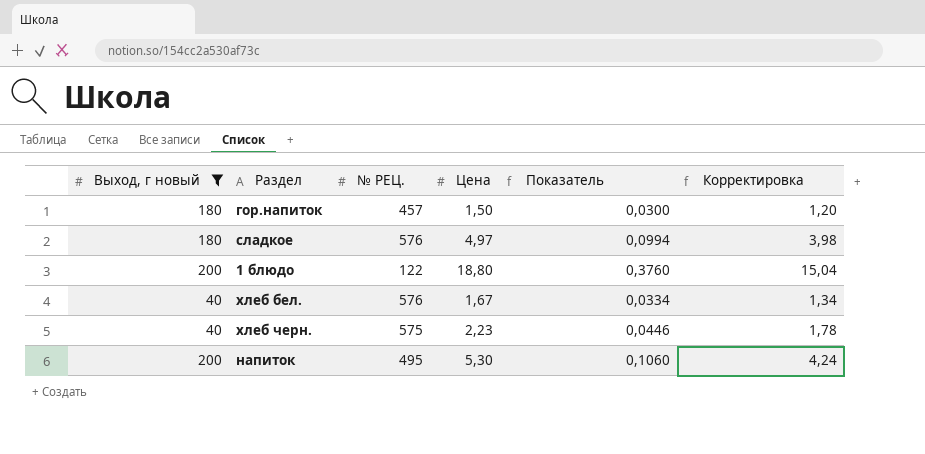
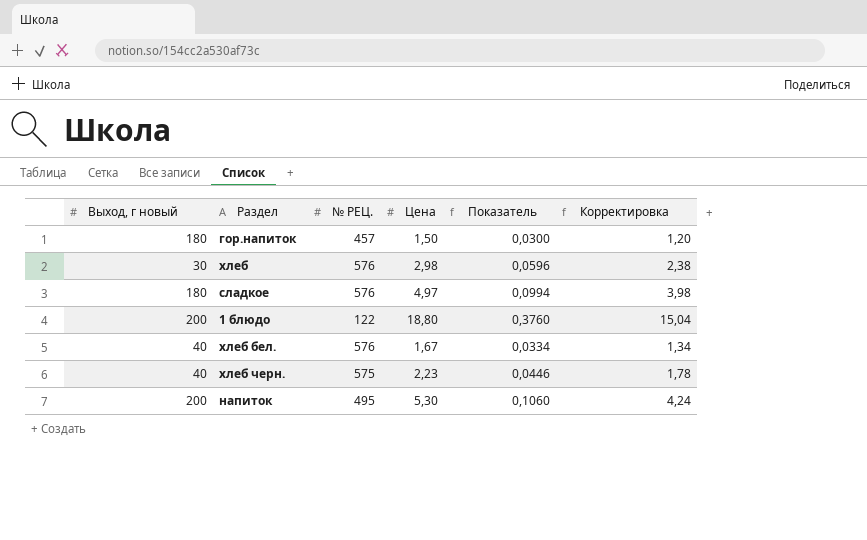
filter: Выход, г новый != 30 -> none

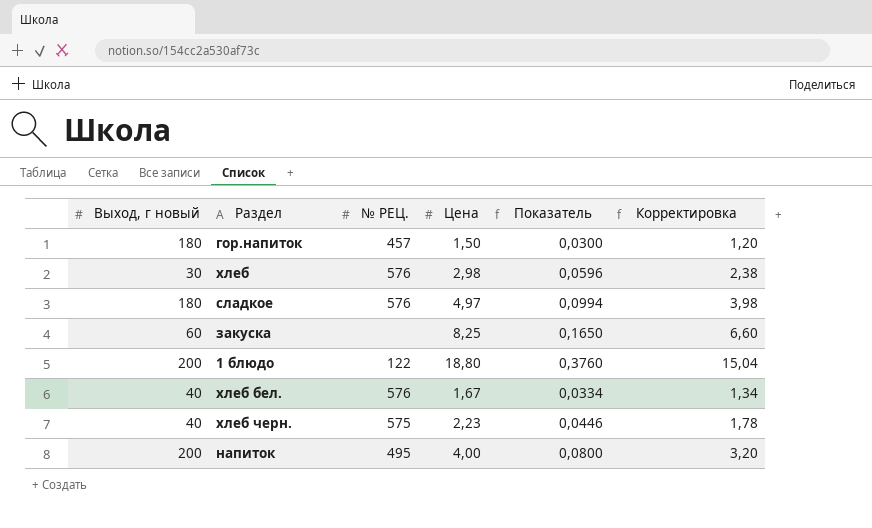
row закуска: none -> 60 | none | 8,25 | 0,1650 | 6,60
напиток | Цена: 5,30 -> 4,00
напиток | Показатель: 0,1060 -> 0,0800
напиток | Корректировка: 4,24 -> 3,20

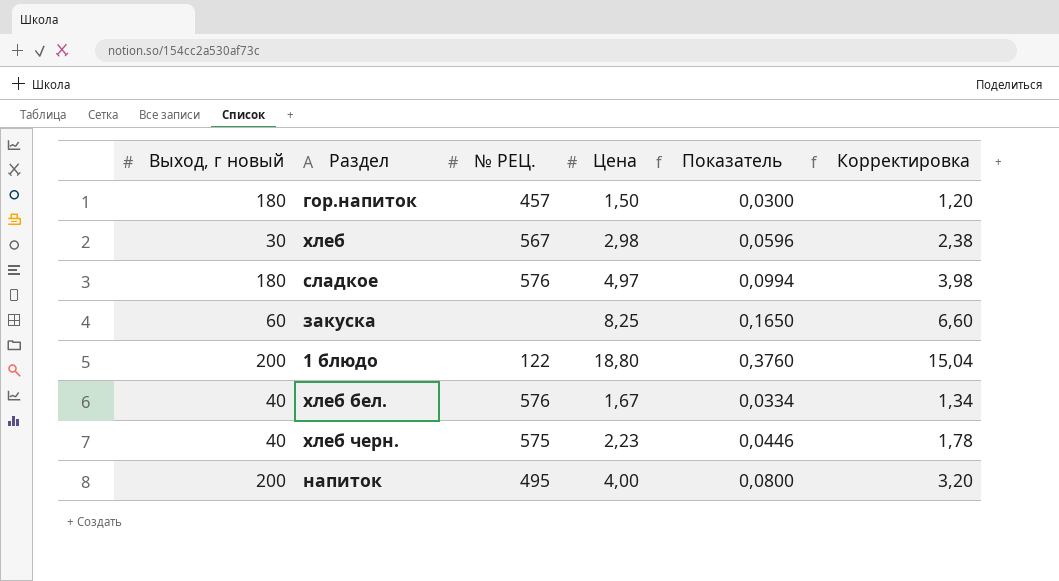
хлеб | № РЕЦ.: 576 -> 567

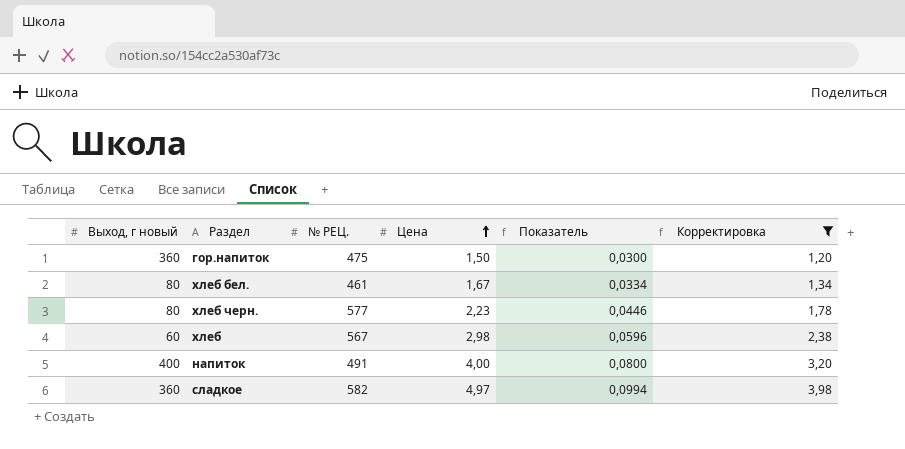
filter: none -> Корректировка <= 3,98
row order: none -> Цена ascending
гор.напиток | Выход, г новый: 180 -> 360
гор.напиток | № РЕЦ.: 457 -> 475
хлеб бел. | Выход, г новый: 40 -> 80
хлеб бел. | № РЕЦ.: 576 -> 461
хлеб черн. | Выход, г новый: 40 -> 80
хлеб черн. | № РЕЦ.: 575 -> 577
хлеб | Выход, г новый: 30 -> 60
напиток | Выход, г новый: 200 -> 400
напиток | № РЕЦ.: 495 -> 491
сладкое | Выход, г новый: 180 -> 360
сладкое | № РЕЦ.: 576 -> 582

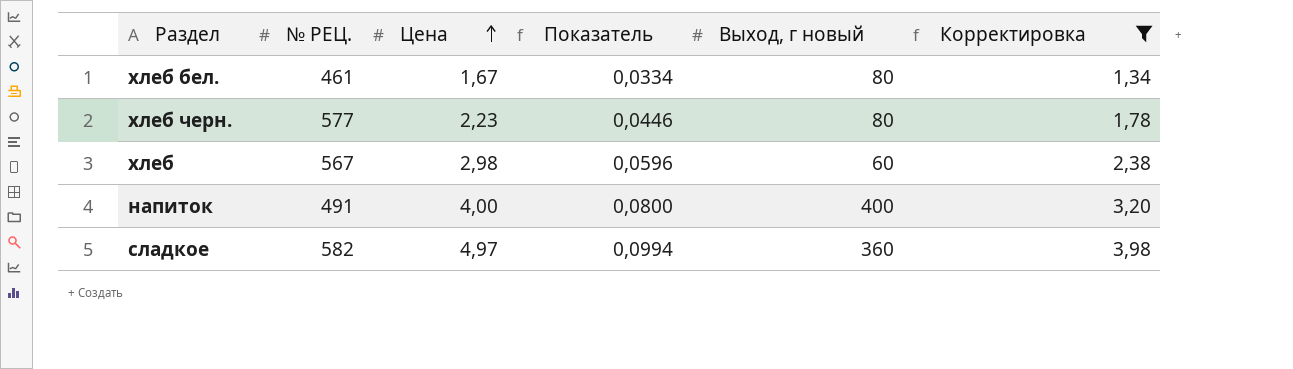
column Выход, г новый | position: 1 -> 5
row гор.напиток: 360 | 475 | 1,50 | 0,0300 | 1,20 -> none

